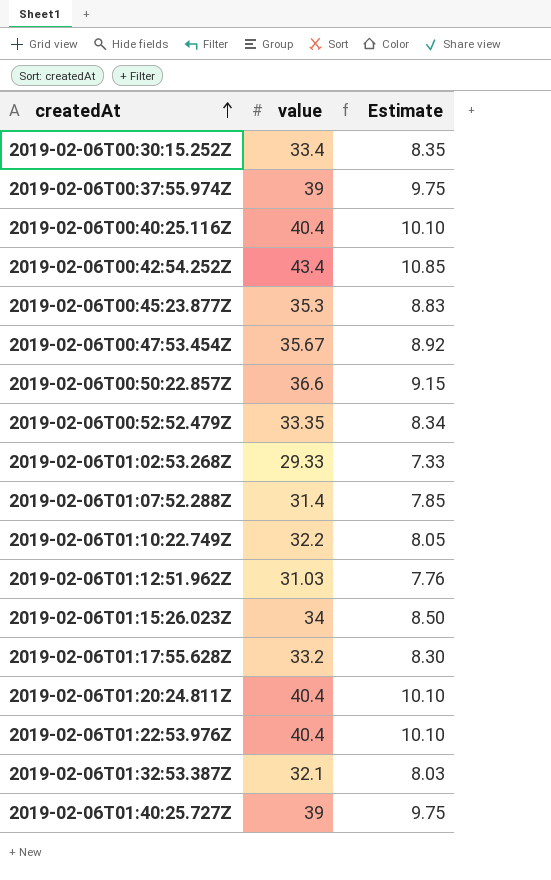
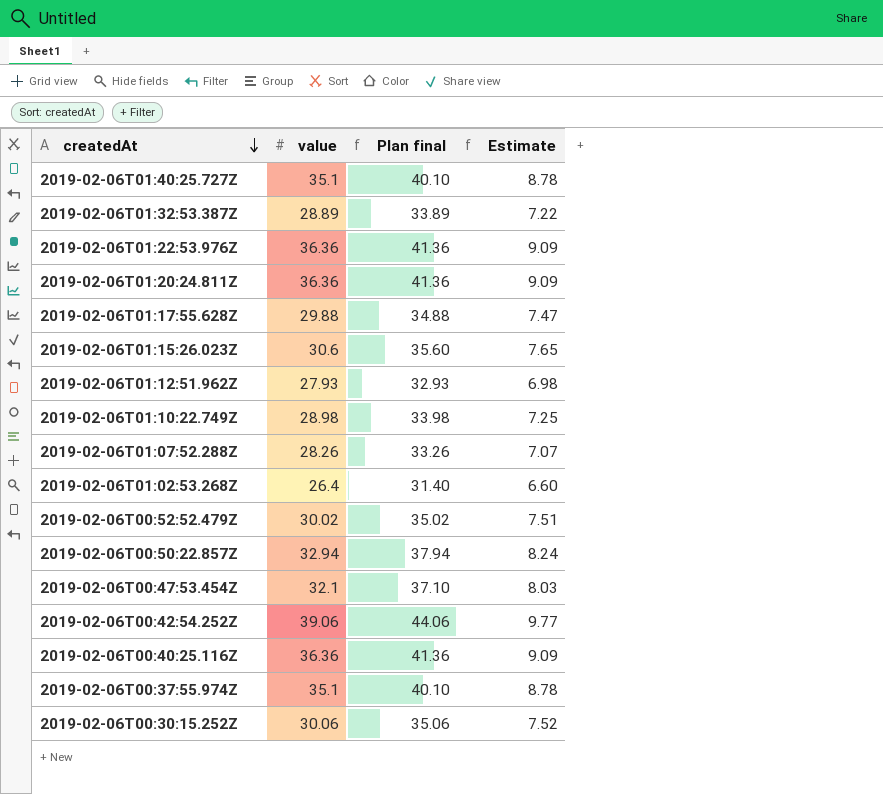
row order: createdAt ascending -> createdAt descending
column Plan final | formula: none -> [value] + 5
row 2019-02-06T00:45:23.877Z: 35.3 | 8.83 -> none
2019-02-06T01:40:25.727Z | value: 39 -> 35.1
2019-02-06T01:40:25.727Z | Estimate: 9.75 -> 8.78
2019-02-06T01:32:53.387Z | value: 32.1 -> 28.89
2019-02-06T01:32:53.387Z | Estimate: 8.03 -> 7.22
2019-02-06T01:22:53.976Z | value: 40.4 -> 36.36
2019-02-06T01:22:53.976Z | Estimate: 10.10 -> 9.09
2019-02-06T01:20:24.811Z | value: 40.4 -> 36.36
2019-02-06T01:20:24.811Z | Estimate: 10.10 -> 9.09
2019-02-06T01:17:55.628Z | value: 33.2 -> 29.88
2019-02-06T01:17:55.628Z | Estimate: 8.30 -> 7.47
2019-02-06T01:15:26.023Z | value: 34 -> 30.6
2019-02-06T01:15:26.023Z | Estimate: 8.50 -> 7.65
2019-02-06T01:12:51.962Z | value: 31.03 -> 27.93
2019-02-06T01:12:51.962Z | Estimate: 7.76 -> 6.98
2019-02-06T01:10:22.749Z | value: 32.2 -> 28.98
2019-02-06T01:10:22.749Z | Estimate: 8.05 -> 7.25
2019-02-06T01:07:52.288Z | value: 31.4 -> 28.26
2019-02-06T01:07:52.288Z | Estimate: 7.85 -> 7.07
2019-02-06T01:02:53.268Z | value: 29.33 -> 26.4
2019-02-06T01:02:53.268Z | Estimate: 7.33 -> 6.60
2019-02-06T00:52:52.479Z | value: 33.35 -> 30.02
2019-02-06T00:52:52.479Z | Estimate: 8.34 -> 7.51
2019-02-06T00:50:22.857Z | value: 36.6 -> 32.94
2019-02-06T00:50:22.857Z | Estimate: 9.15 -> 8.24
2019-02-06T00:47:53.454Z | value: 35.67 -> 32.1
2019-02-06T00:47:53.454Z | Estimate: 8.92 -> 8.03
2019-02-06T00:42:54.252Z | value: 43.4 -> 39.06
2019-02-06T00:42:54.252Z | Estimate: 10.85 -> 9.77
2019-02-06T00:40:25.116Z | value: 40.4 -> 36.36
2019-02-06T00:40:25.116Z | Estimate: 10.10 -> 9.09
2019-02-06T00:37:55.974Z | value: 39 -> 35.1
2019-02-06T00:37:55.974Z | Estimate: 9.75 -> 8.78
2019-02-06T00:30:15.252Z | value: 33.4 -> 30.06
2019-02-06T00:30:15.252Z | Estimate: 8.35 -> 7.52

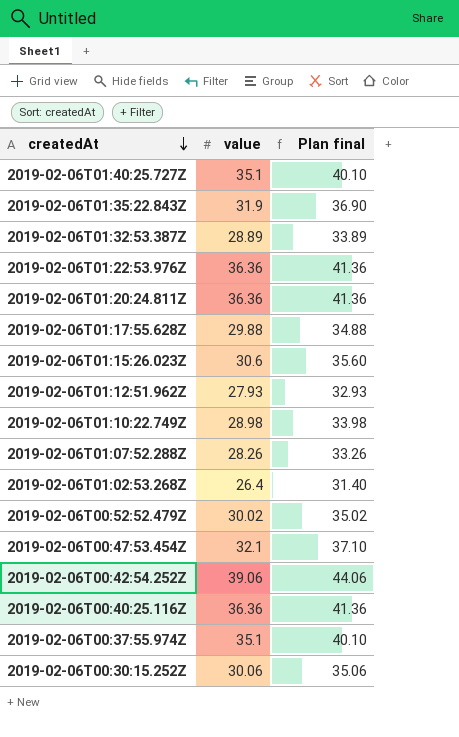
column Estimate | formula: [value] * 0.25 -> none
row 2019-02-06T00:50:22.857Z: 32.94 | 37.94 | 8.24 -> none
row 2019-02-06T01:35:22.843Z: none -> 31.9 | 36.90

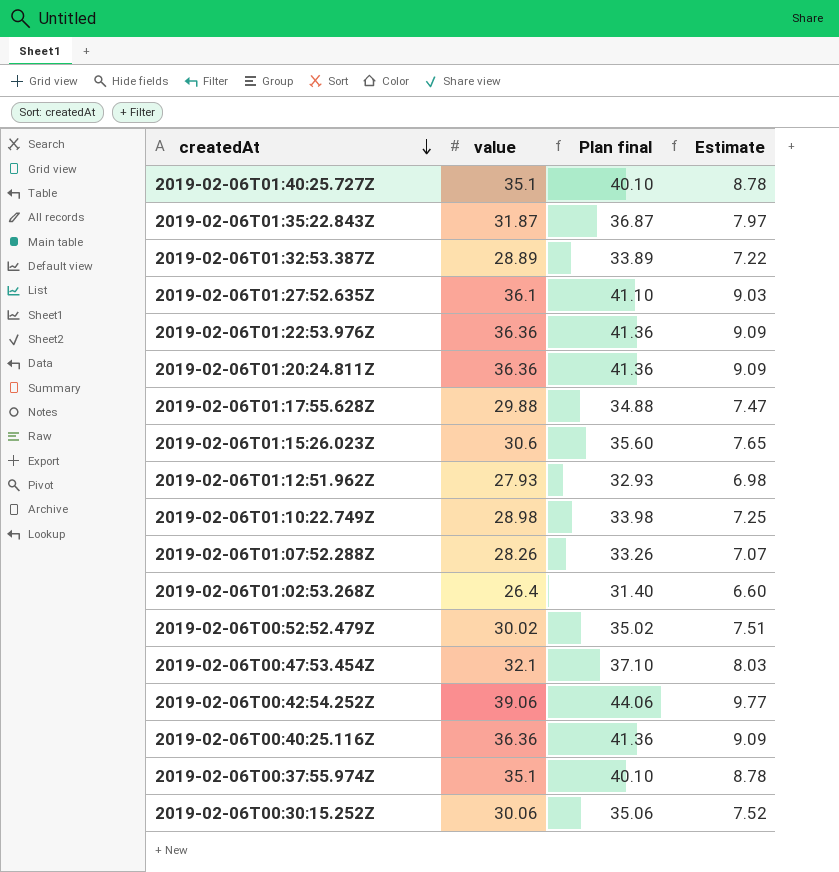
column Estimate | formula: none -> [value] * 0.25
2019-02-06T01:35:22.843Z | value: 31.9 -> 31.87
2019-02-06T01:35:22.843Z | Plan final: 36.90 -> 36.87
row 2019-02-06T01:27:52.635Z: none -> 36.1 | 41.10 | 9.03

